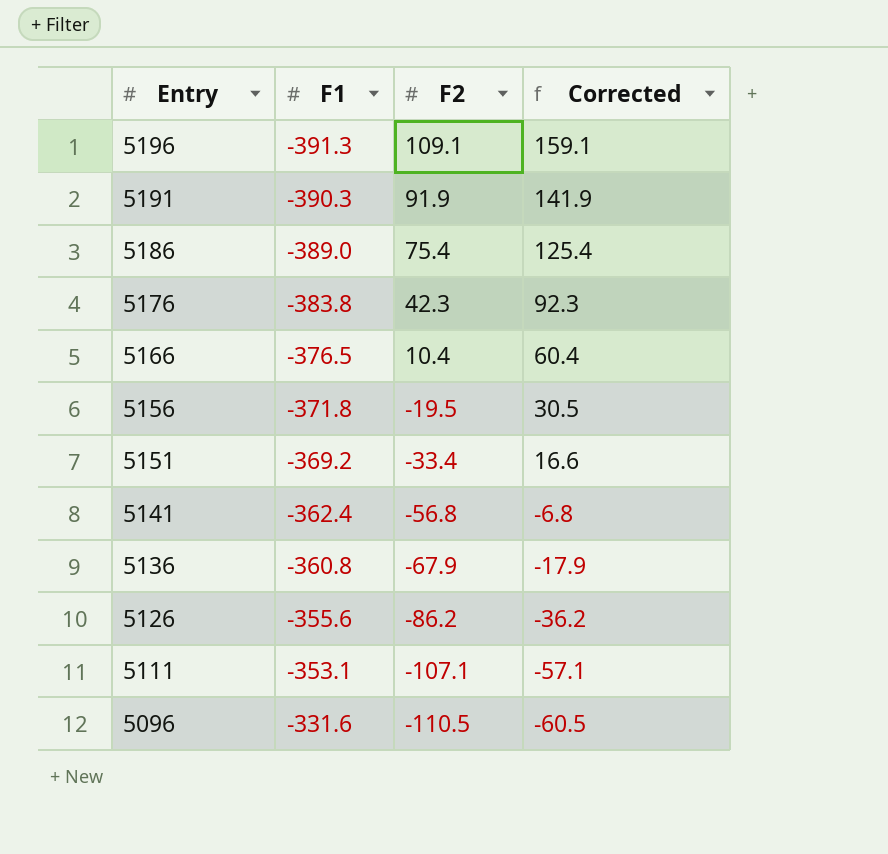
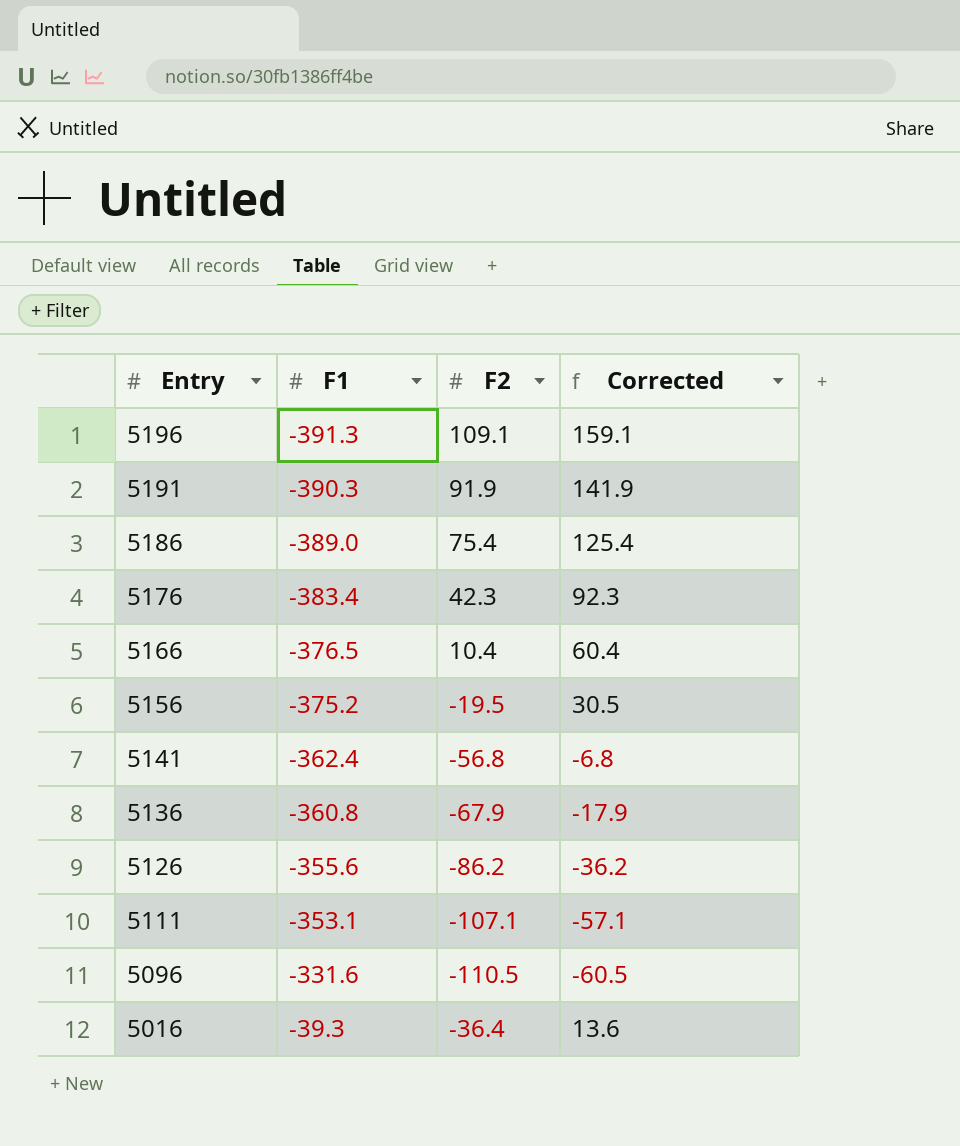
row 5151: -369.2 | -33.4 | 16.6 -> none
5176 | F1: -383.8 -> -383.4
5156 | F1: -371.8 -> -375.2
row 5016: none -> -39.3 | -36.4 | 13.6

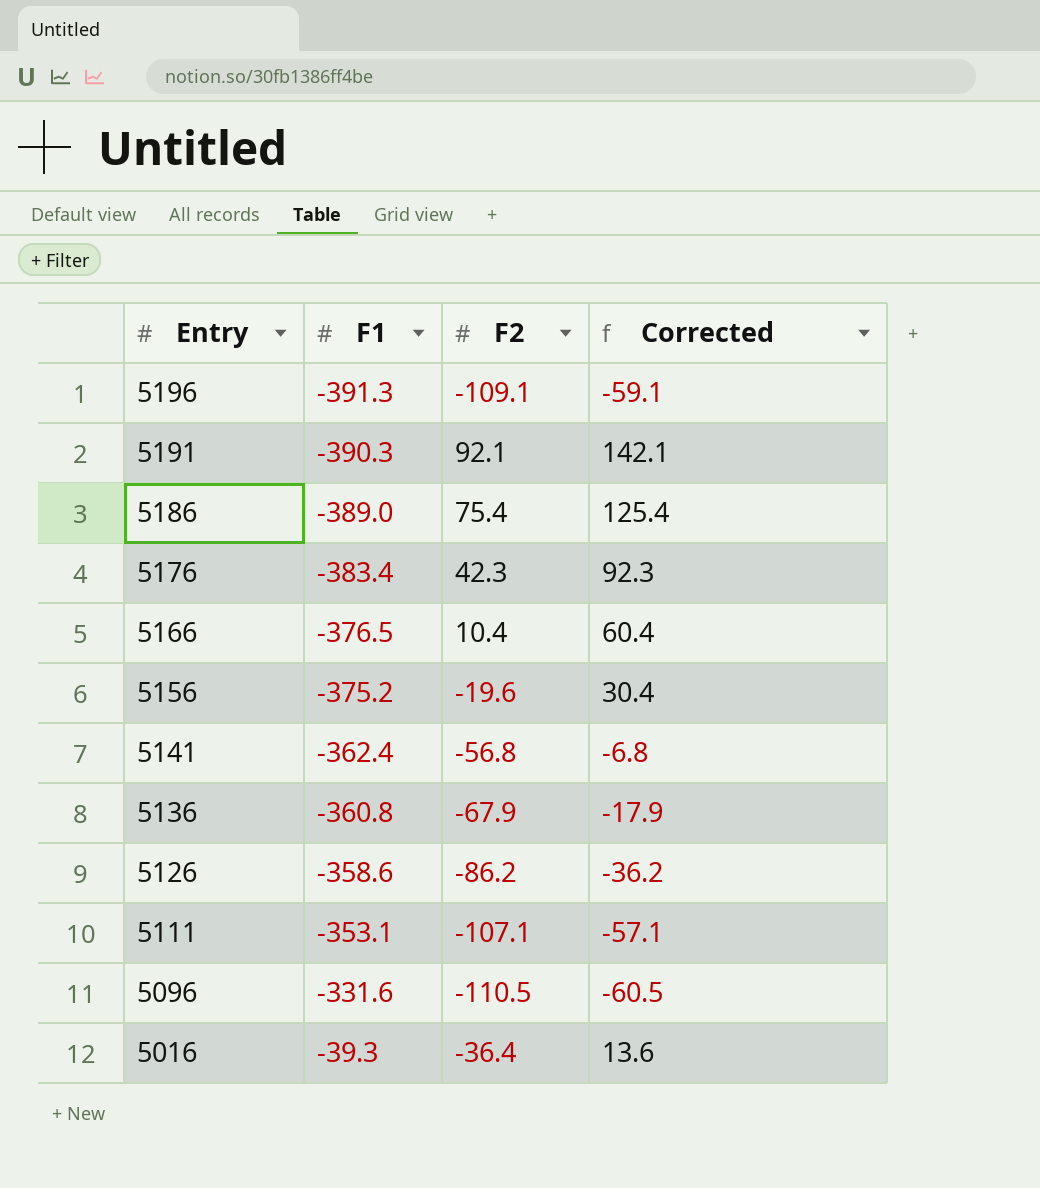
5196 | F2: 109.1 -> -109.1
5196 | Corrected: 159.1 -> -59.1
5191 | F2: 91.9 -> 92.1
5191 | Corrected: 141.9 -> 142.1
5156 | F2: -19.5 -> -19.6
5156 | Corrected: 30.5 -> 30.4
5126 | F1: -355.6 -> -358.6

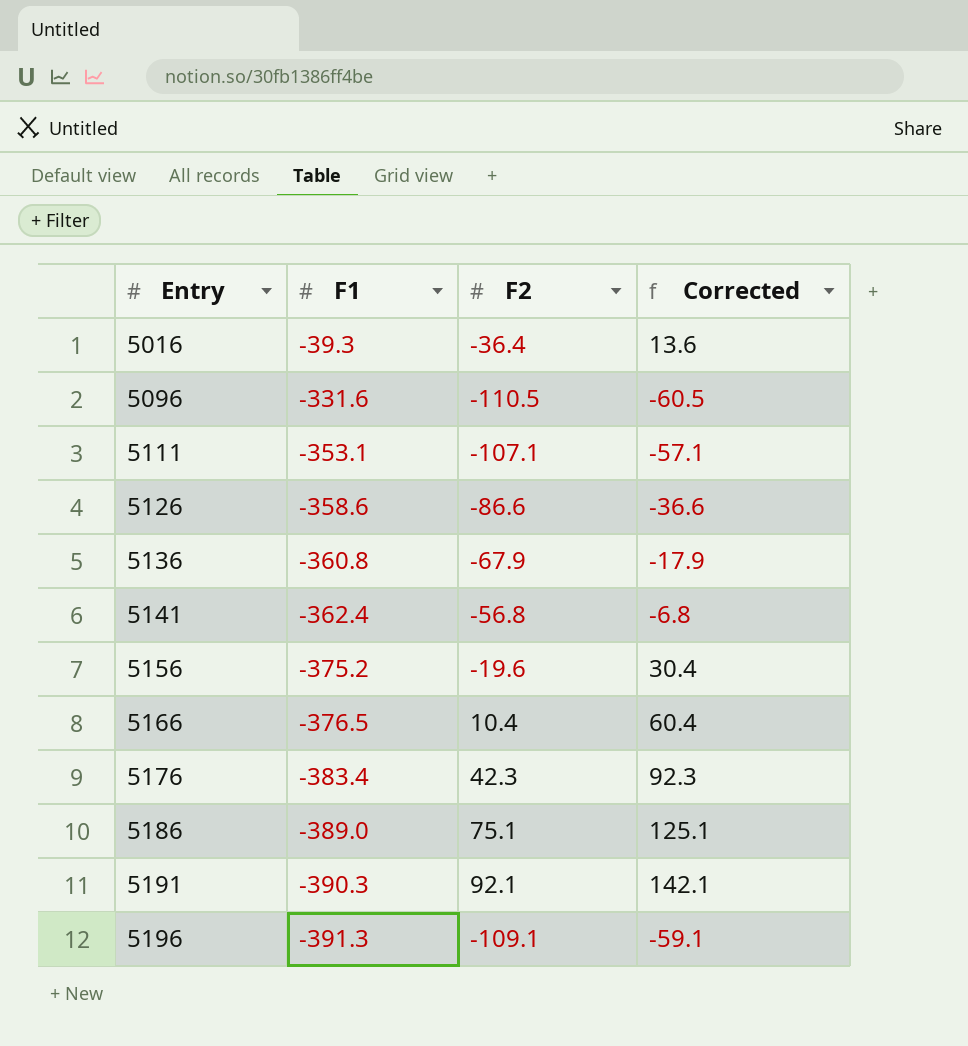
row order: Entry descending -> Entry ascending
5126 | F2: -86.2 -> -86.6
5126 | Corrected: -36.2 -> -36.6
5186 | F2: 75.4 -> 75.1
5186 | Corrected: 125.4 -> 125.1

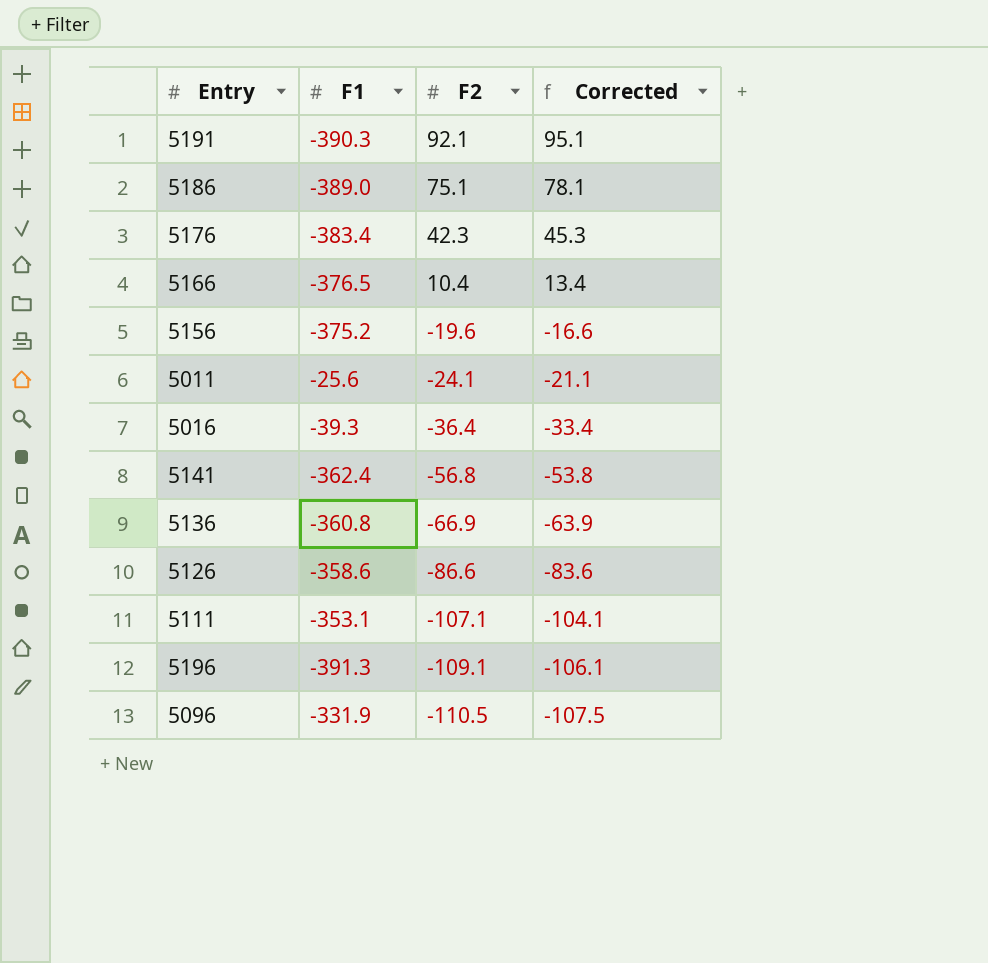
row order: Entry ascending -> F2 descending
column Corrected | formula: [F2] + 50 -> [F2] + 3
row 5011: none -> -25.6 | -24.1 | -21.1
5136 | F2: -67.9 -> -66.9
5096 | F1: -331.6 -> -331.9

